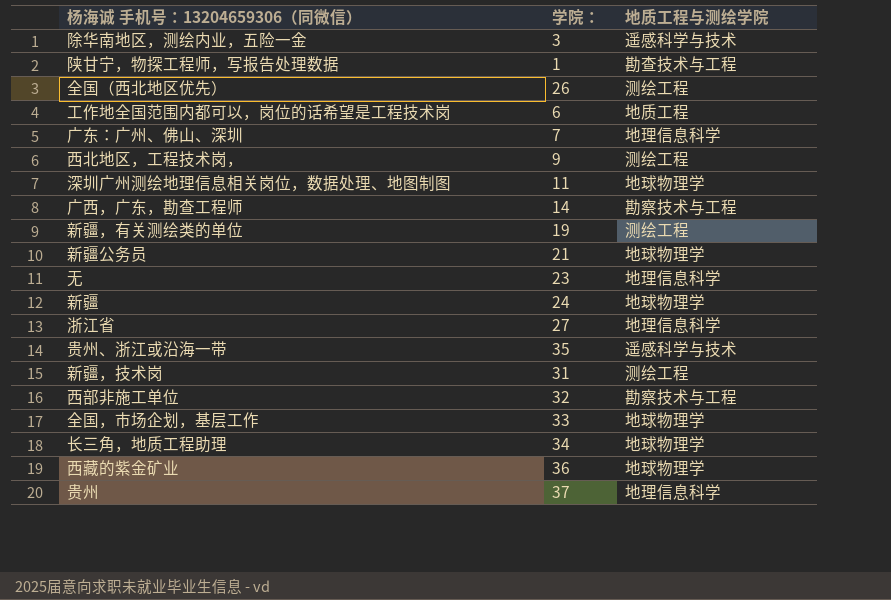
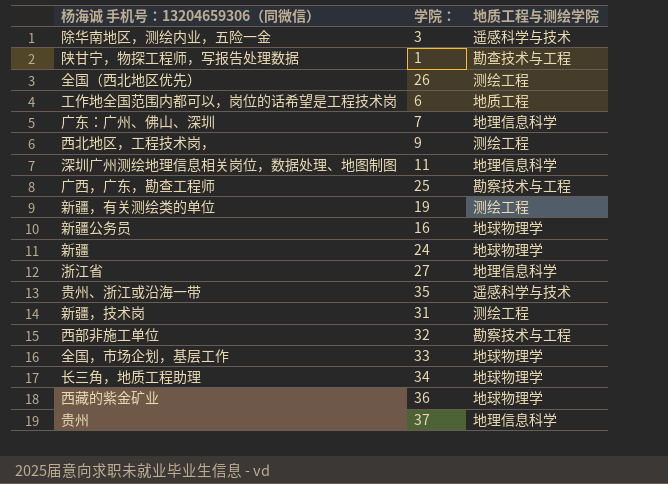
row 无: 23 | 地理信息科学 -> none
深圳广州测绘地理信息相关岗位，数据处理、地图制图 | 地质工程与测绘学院: 地球物理学 -> 地理信息科学
广西，广东，勘查工程师 | 学院：: 14 -> 25
新疆公务员 | 学院：: 21 -> 16

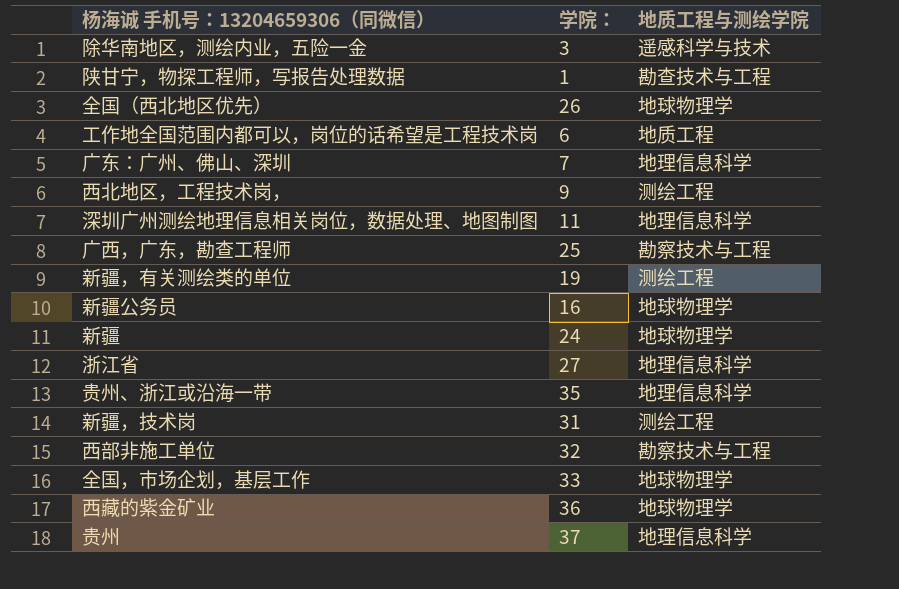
row 长三角，地质工程助理: 34 | 地球物理学 -> none
全国（西北地区优先） | 地质工程与测绘学院: 测绘工程 -> 地球物理学
贵州、浙江或沿海一带 | 地质工程与测绘学院: 遥感科学与技术 -> 地理信息科学

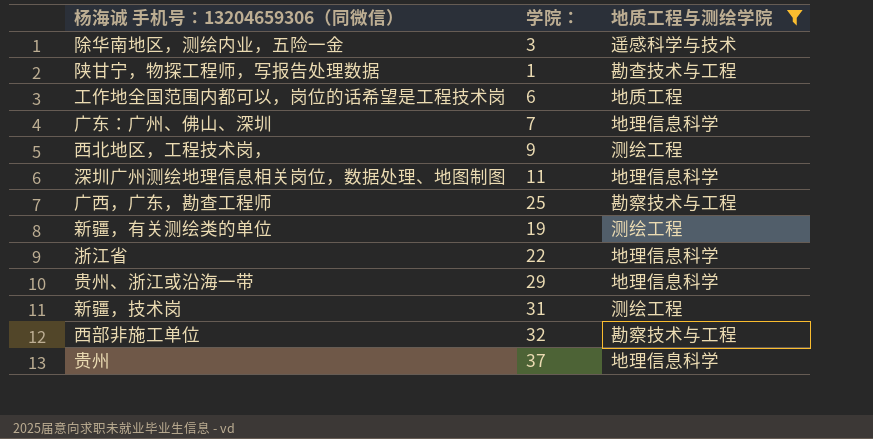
filter: none -> 地质工程与测绘学院 != 地球物理学
浙江省 | 学院：: 27 -> 22
贵州、浙江或沿海一带 | 学院：: 35 -> 29

